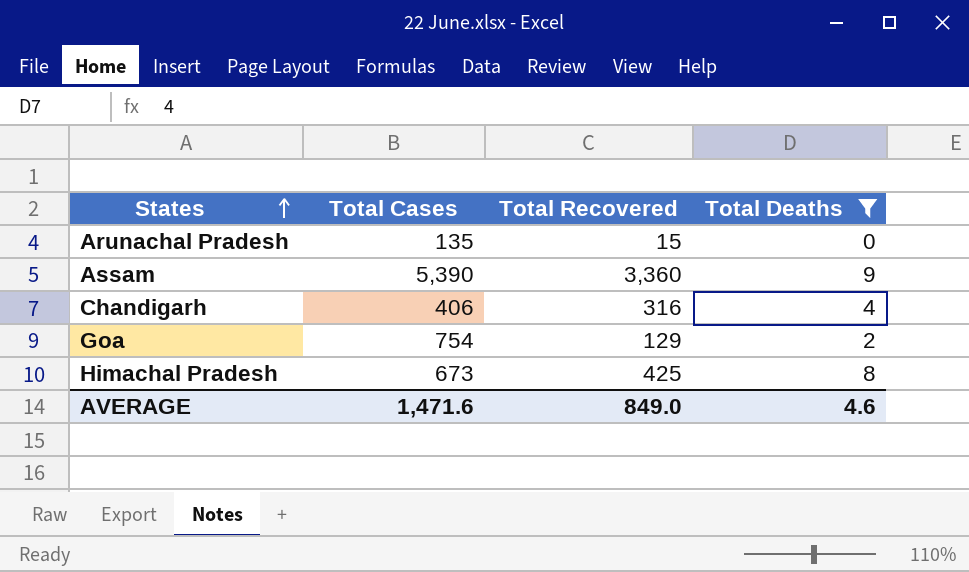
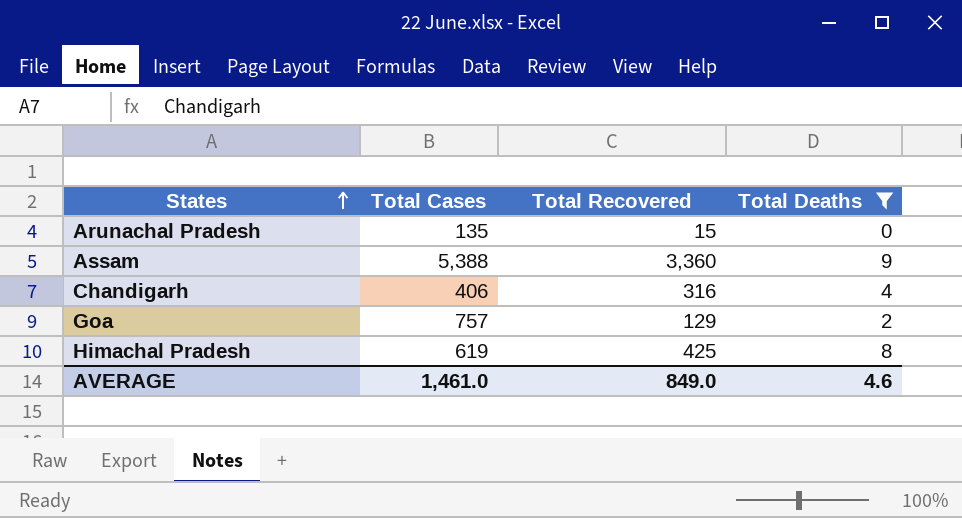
Assam | Total Cases: 5,390 -> 5,388
Goa | Total Cases: 754 -> 757
Himachal Pradesh | Total Cases: 673 -> 619
AVERAGE | Total Cases: 1,471.6 -> 1,461.0

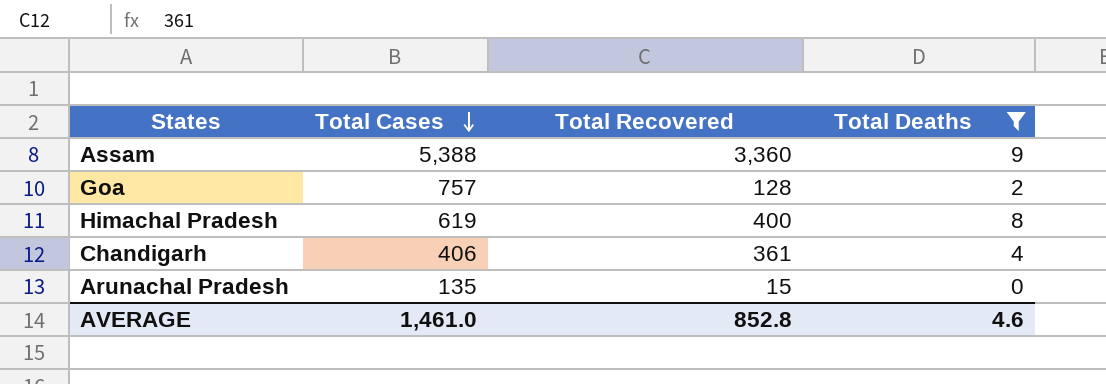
row order: States ascending -> Total Cases descending
Goa | Total Recovered: 129 -> 128
Himachal Pradesh | Total Recovered: 425 -> 400
Chandigarh | Total Recovered: 316 -> 361
AVERAGE | Total Recovered: 849.0 -> 852.8

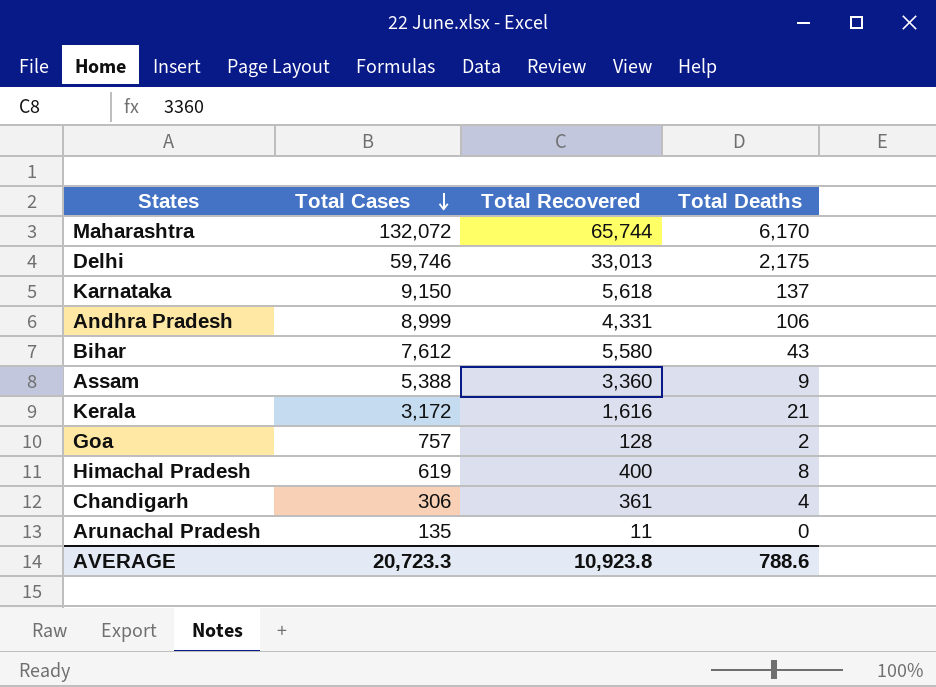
filter: Total Deaths <= 9 -> none
Chandigarh | Total Cases: 406 -> 306
Arunachal Pradesh | Total Recovered: 15 -> 11
AVERAGE | Total Cases: 1,461.0 -> 20,723.3
AVERAGE | Total Recovered: 852.8 -> 10,923.8
AVERAGE | Total Deaths: 4.6 -> 788.6

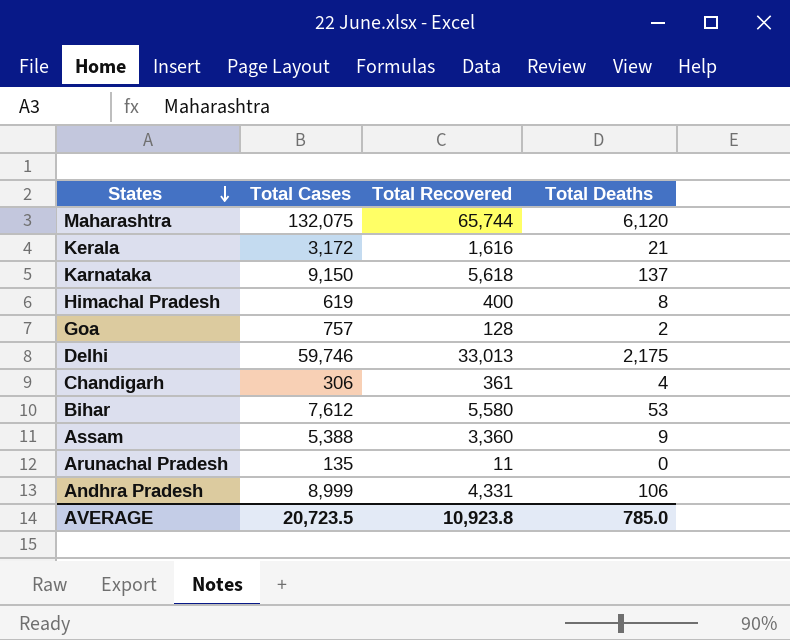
row order: Total Cases descending -> States descending
Maharashtra | Total Cases: 132,072 -> 132,075
Maharashtra | Total Deaths: 6,170 -> 6,120
Bihar | Total Deaths: 43 -> 53
AVERAGE | Total Cases: 20,723.3 -> 20,723.5
AVERAGE | Total Deaths: 788.6 -> 785.0

